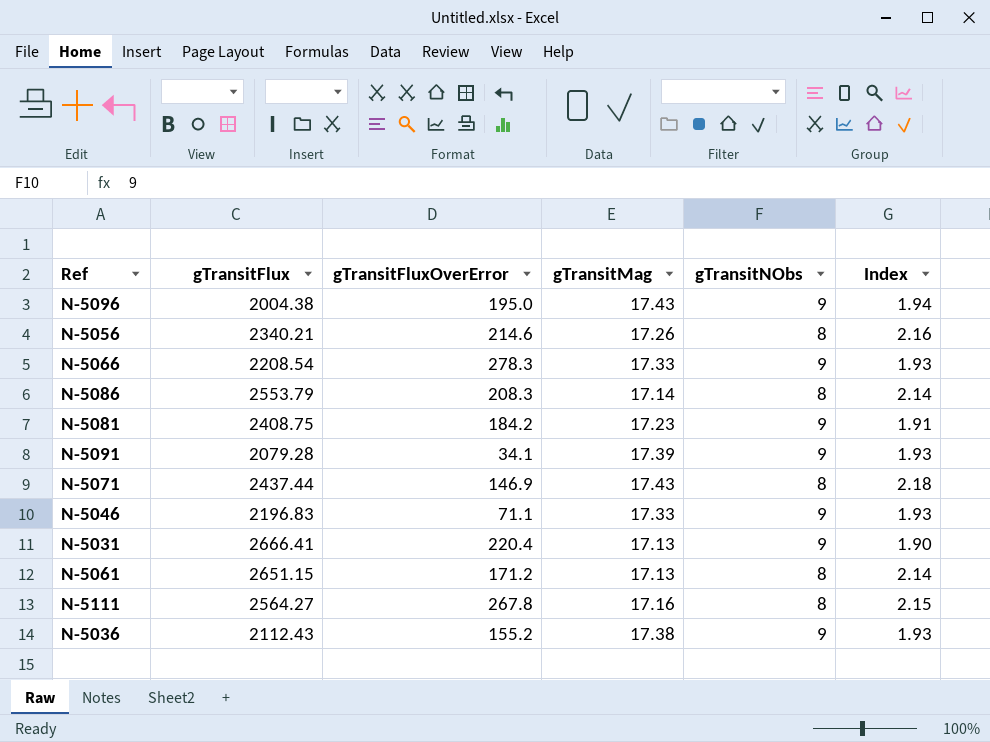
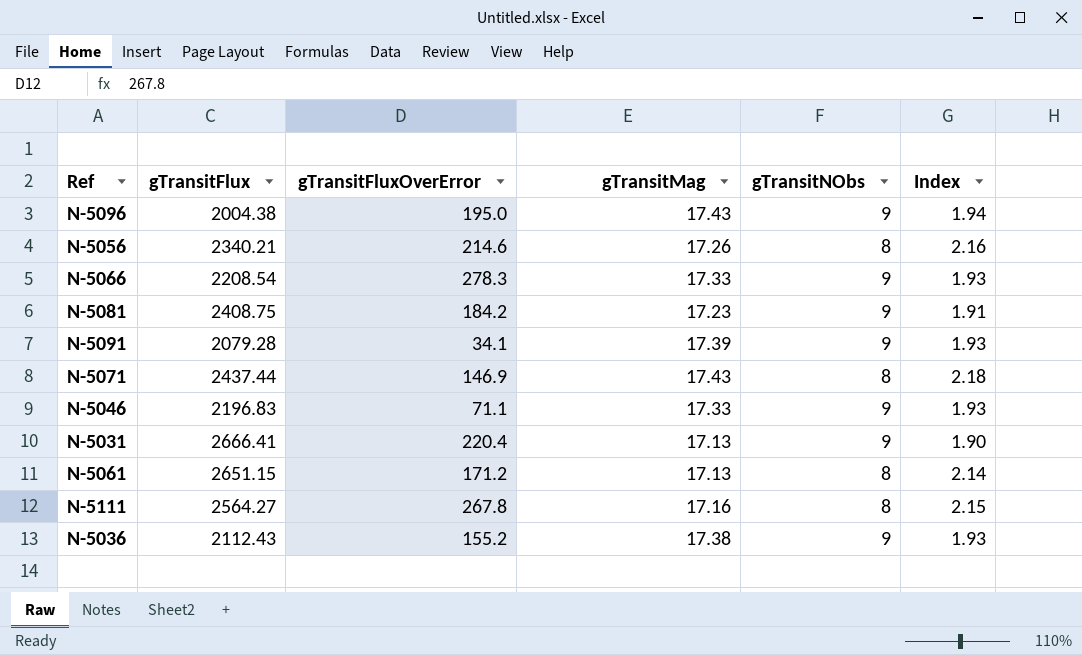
row N-5086: 2553.79 | 208.3 | 17.14 | 8 | 2.14 -> none

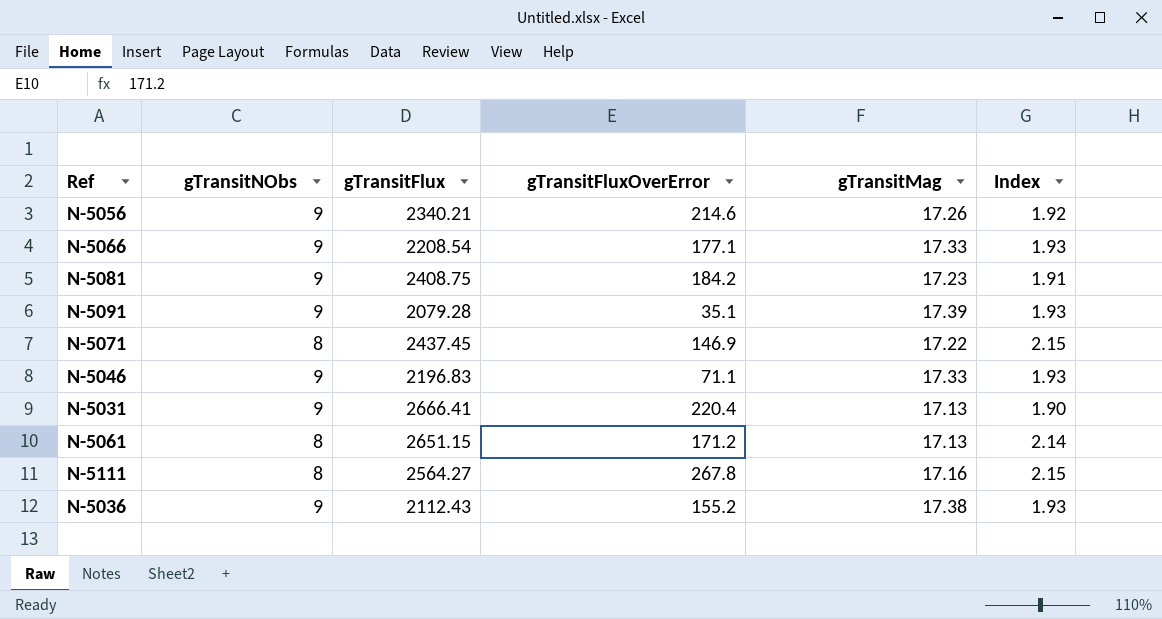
column gTransitNObs | position: 5 -> 2
row N-5096: 2004.38 | 195.0 | 17.43 | 9 | 1.94 -> none
N-5056 | gTransitNObs: 8 -> 9
N-5056 | Index: 2.16 -> 1.92
N-5066 | gTransitFluxOverError: 278.3 -> 177.1
N-5091 | gTransitFluxOverError: 34.1 -> 35.1
N-5071 | gTransitFlux: 2437.44 -> 2437.45
N-5071 | gTransitMag: 17.43 -> 17.22
N-5071 | Index: 2.18 -> 2.15

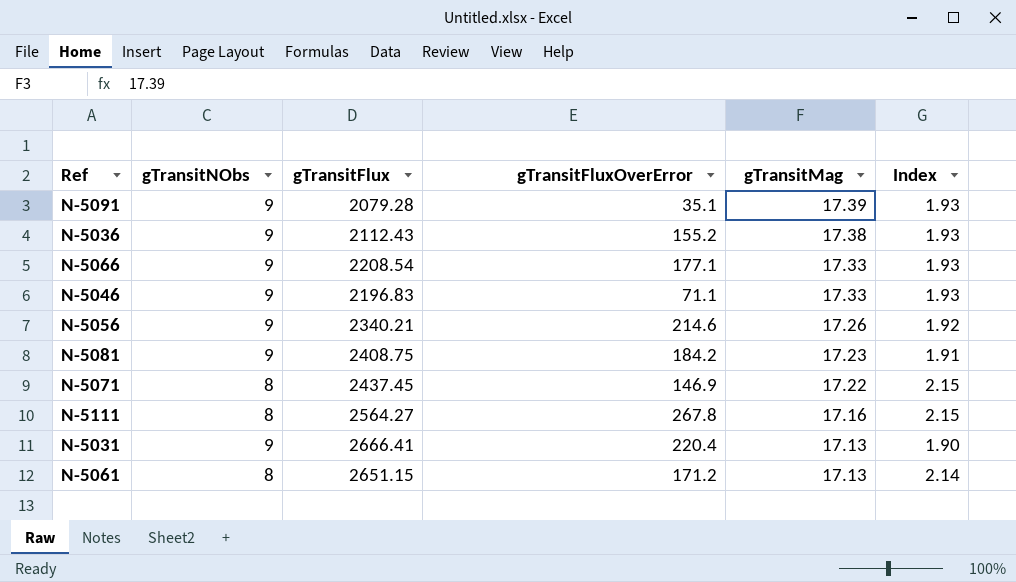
row order: none -> gTransitMag descending

